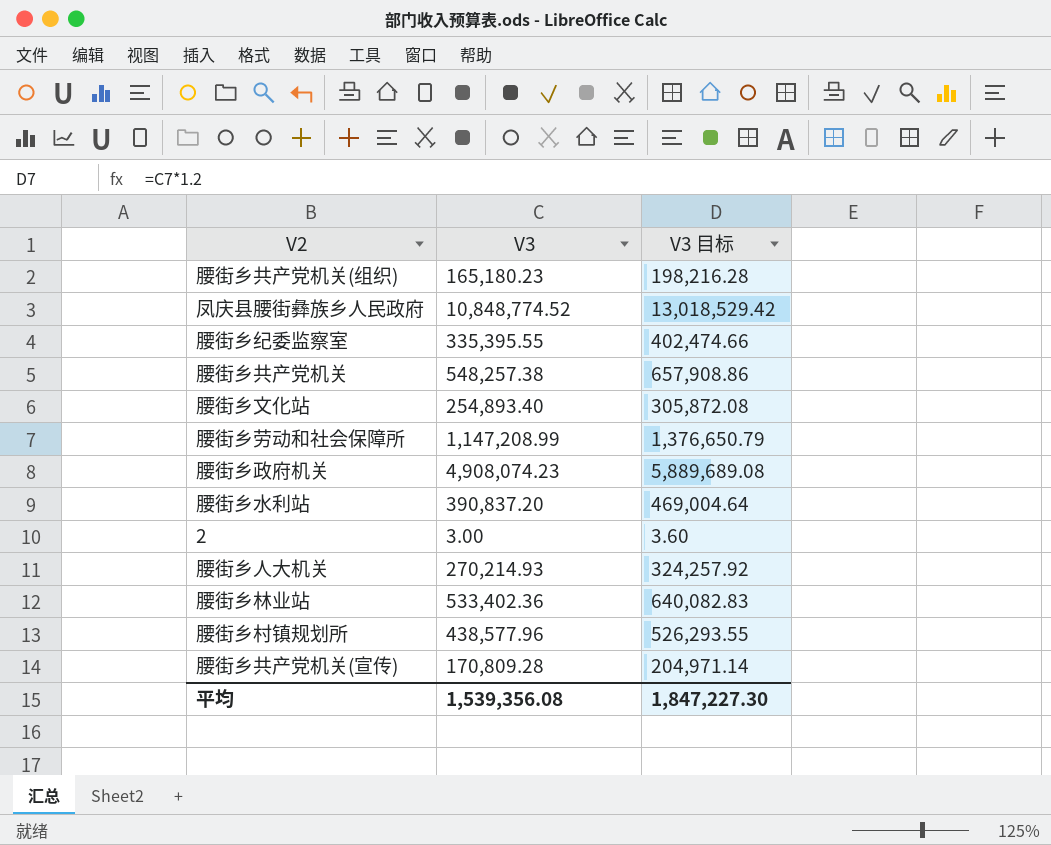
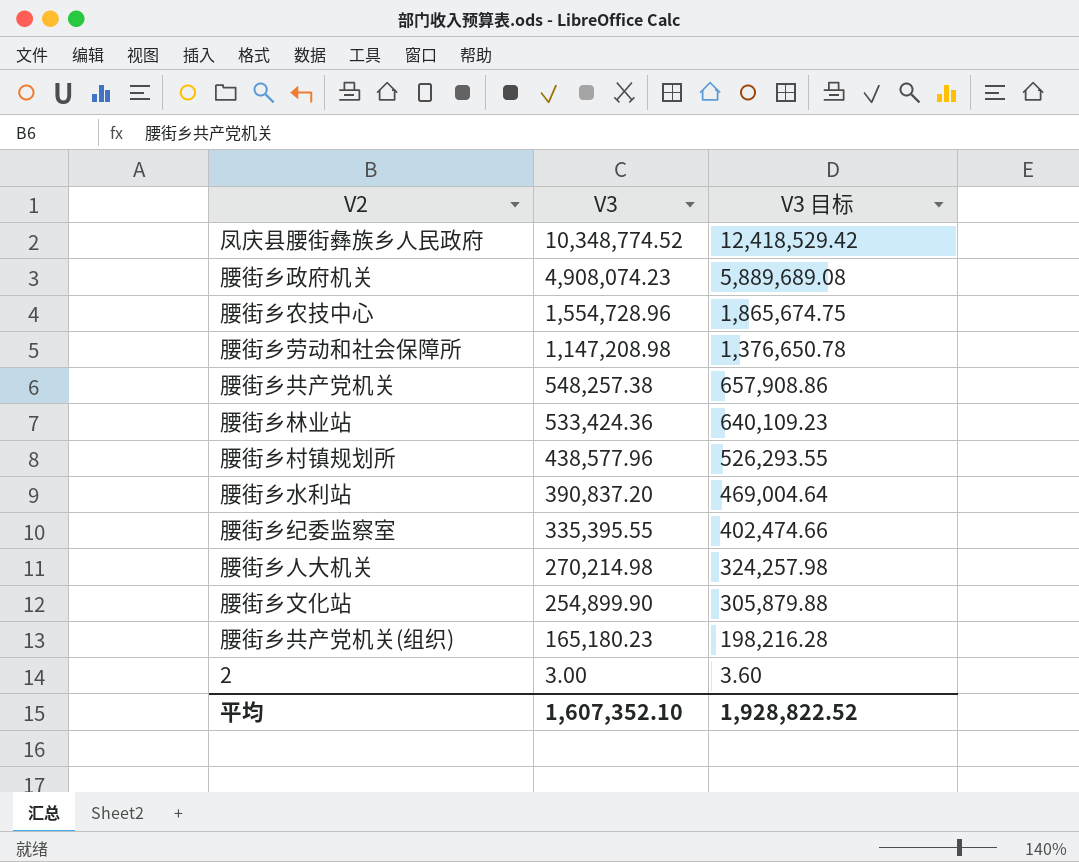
row order: none -> V3 descending
row 腰街乡共产党机关(宣传): 170,809.28 | 204,971.14 -> none
凤庆县腰街彝族乡人民政府 | V3: 10,848,774.52 -> 10,348,774.52
凤庆县腰街彝族乡人民政府 | V3 目标: 13,018,529.42 -> 12,418,529.42
row 腰街乡农技中心: none -> 1,554,728.96 | 1,865,674.75
腰街乡劳动和社会保障所 | V3: 1,147,208.99 -> 1,147,208.98
腰街乡劳动和社会保障所 | V3 目标: 1,376,650.79 -> 1,376,650.78
腰街乡林业站 | V3: 533,402.36 -> 533,424.36
腰街乡林业站 | V3 目标: 640,082.83 -> 640,109.23
腰街乡人大机关 | V3: 270,214.93 -> 270,214.98
腰街乡人大机关 | V3 目标: 324,257.92 -> 324,257.98
腰街乡文化站 | V3: 254,893.40 -> 254,899.90
腰街乡文化站 | V3 目标: 305,872.08 -> 305,879.88
平均 | V3: 1,539,356.08 -> 1,607,352.10
平均 | V3 目标: 1,847,227.30 -> 1,928,822.52

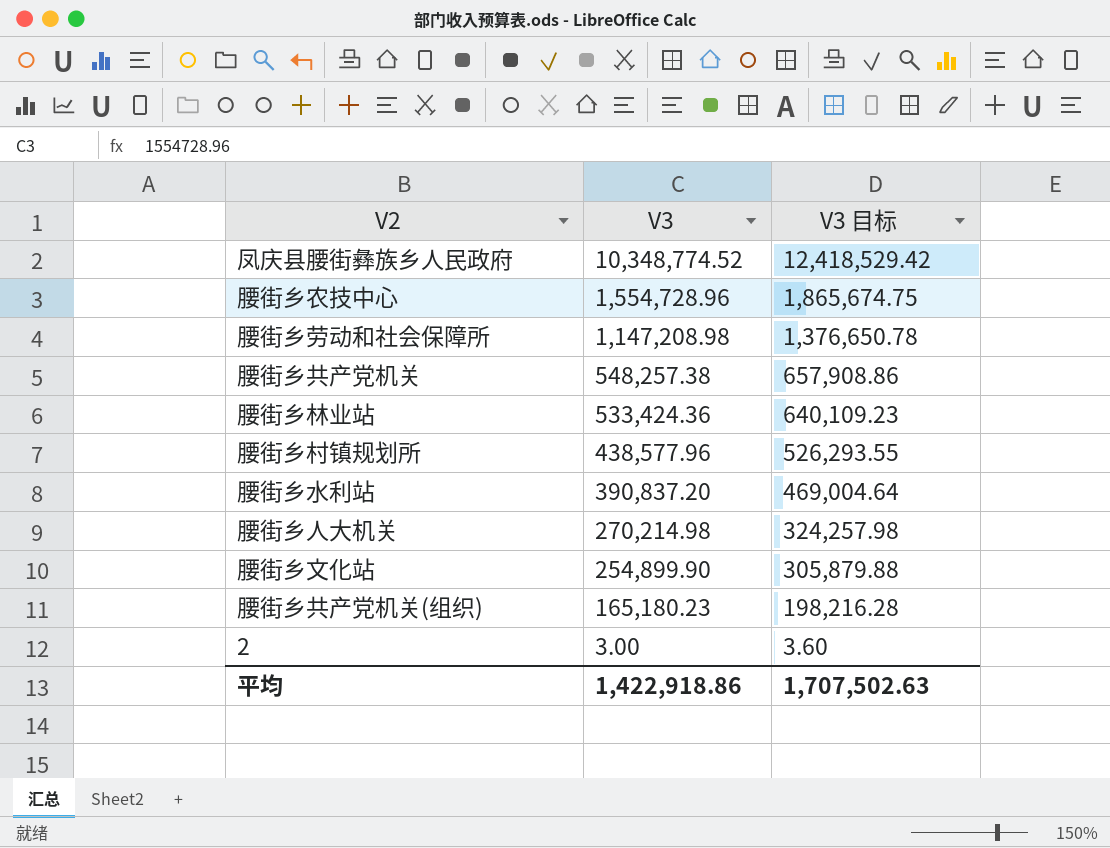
row 腰街乡政府机关: 4,908,074.23 | 5,889,689.08 -> none
row 腰街乡纪委监察室: 335,395.55 | 402,474.66 -> none
平均 | V3: 1,607,352.10 -> 1,422,918.86
平均 | V3 目标: 1,928,822.52 -> 1,707,502.63

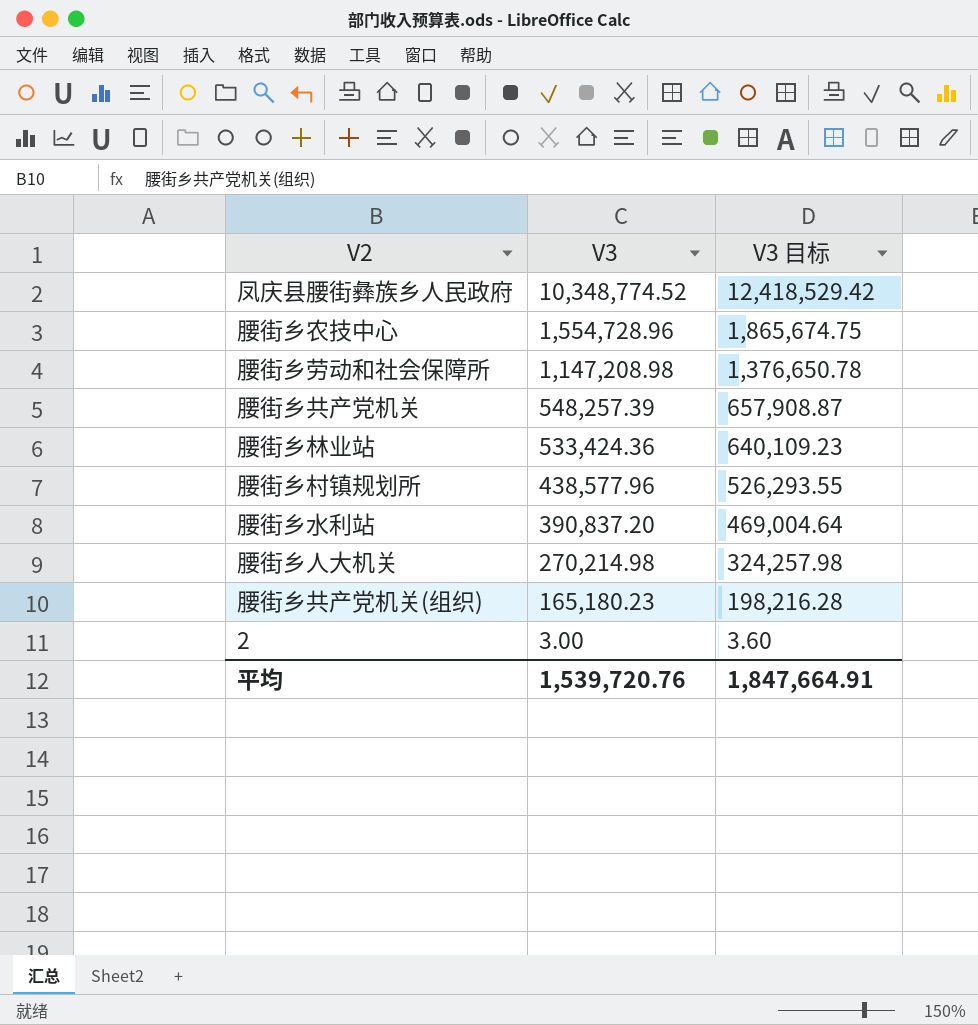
row 腰街乡文化站: 254,899.90 | 305,879.88 -> none
腰街乡共产党机关 | V3: 548,257.38 -> 548,257.39
腰街乡共产党机关 | V3 目标: 657,908.86 -> 657,908.87
平均 | V3: 1,422,918.86 -> 1,539,720.76
平均 | V3 目标: 1,707,502.63 -> 1,847,664.91

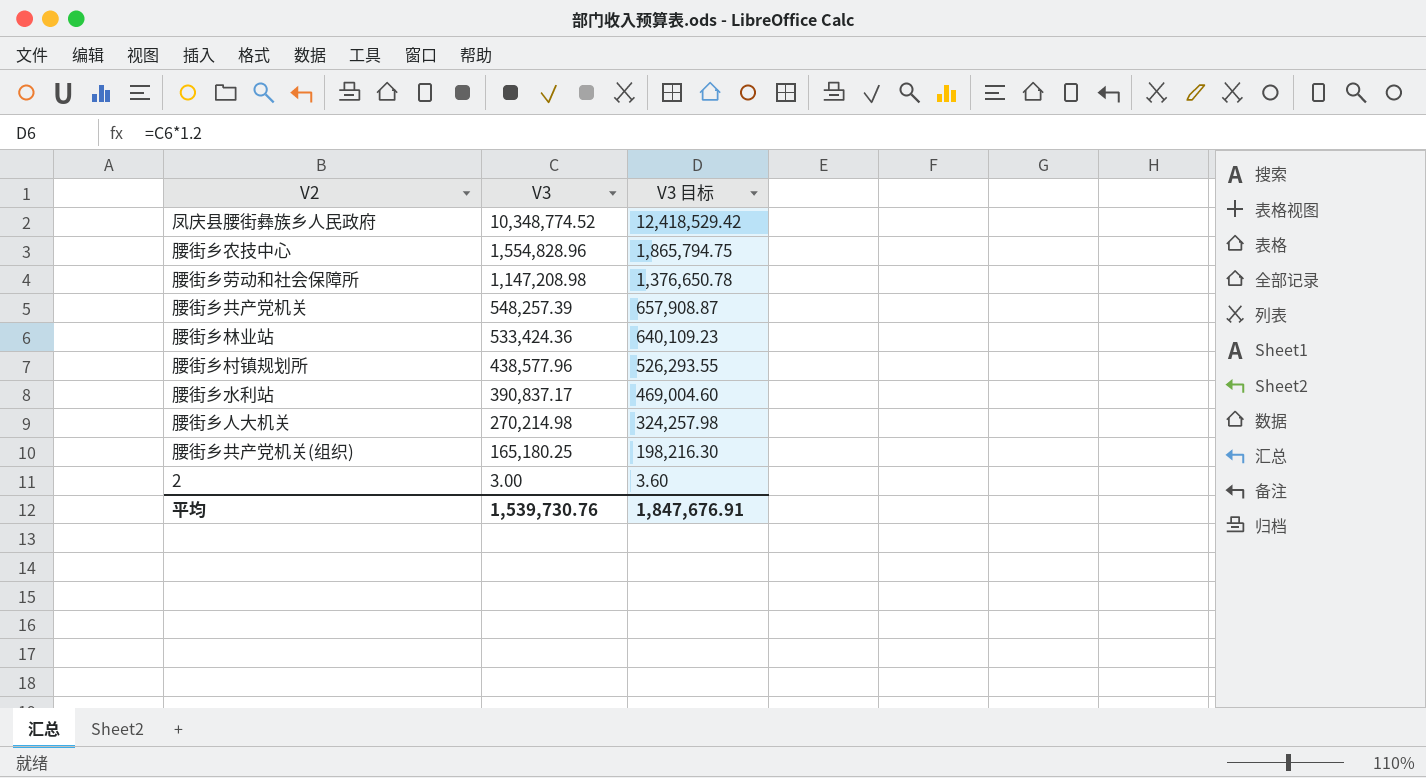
腰街乡农技中心 | V3: 1,554,728.96 -> 1,554,828.96
腰街乡农技中心 | V3 目标: 1,865,674.75 -> 1,865,794.75
腰街乡水利站 | V3: 390,837.20 -> 390,837.17
腰街乡水利站 | V3 目标: 469,004.64 -> 469,004.60
腰街乡共产党机关(组织) | V3: 165,180.23 -> 165,180.25
腰街乡共产党机关(组织) | V3 目标: 198,216.28 -> 198,216.30
平均 | V3: 1,539,720.76 -> 1,539,730.76
平均 | V3 目标: 1,847,664.91 -> 1,847,676.91

